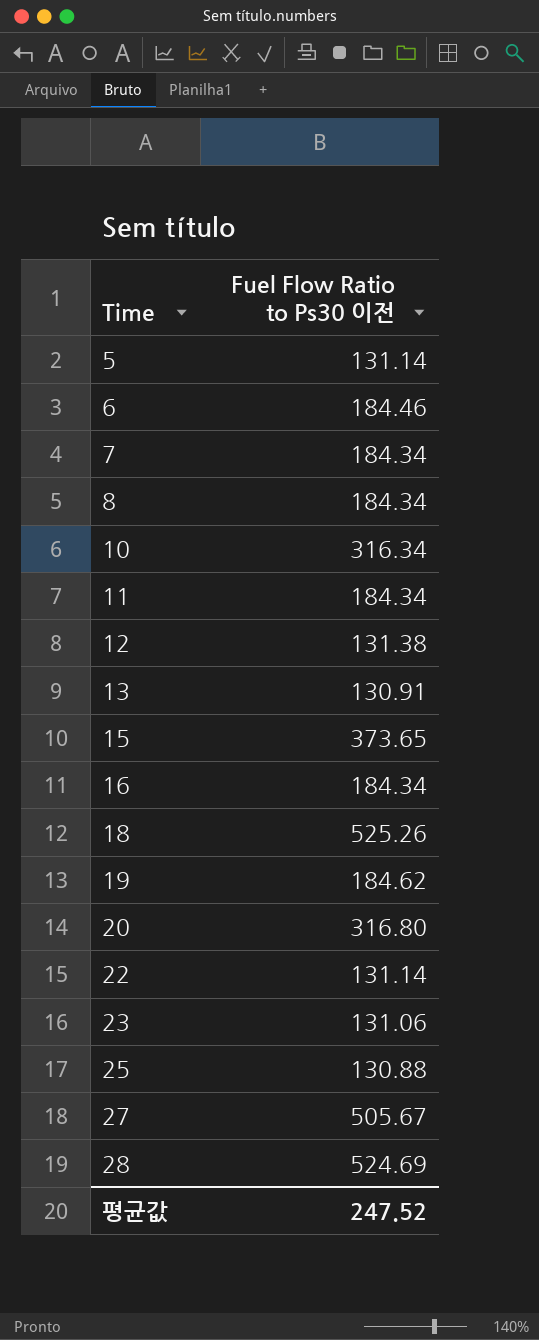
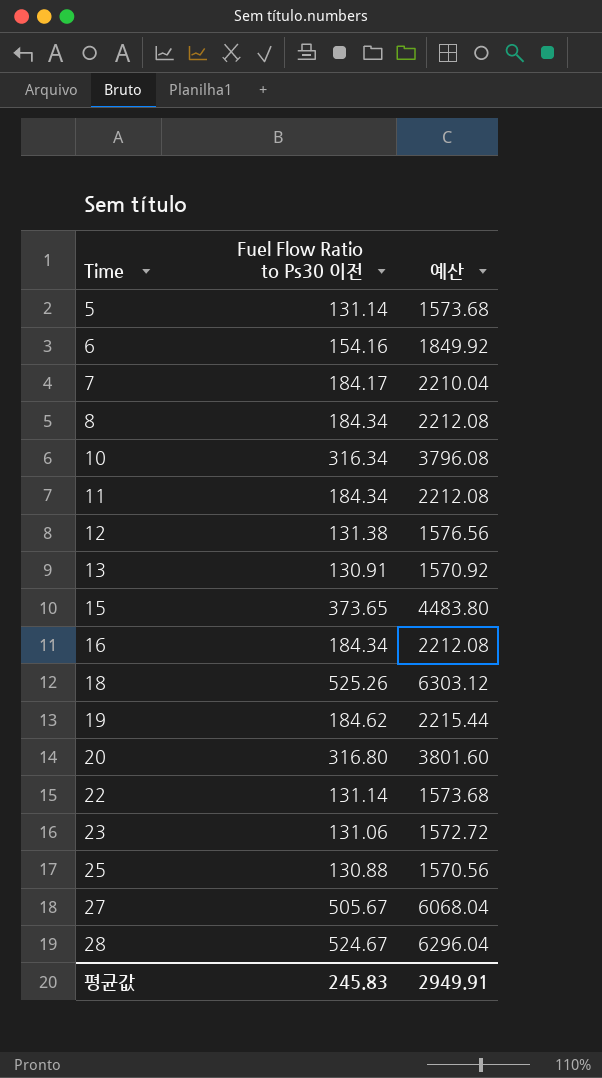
column 예산 | formula: none -> [Fuel Flow Ratio to Ps30 이전] * 12
6 | Fuel Flow Ratio to Ps30 이전: 184.46 -> 154.16
7 | Fuel Flow Ratio to Ps30 이전: 184.34 -> 184.17
28 | Fuel Flow Ratio to Ps30 이전: 524.69 -> 524.67
평균값 | Fuel Flow Ratio to Ps30 이전: 247.52 -> 245.83

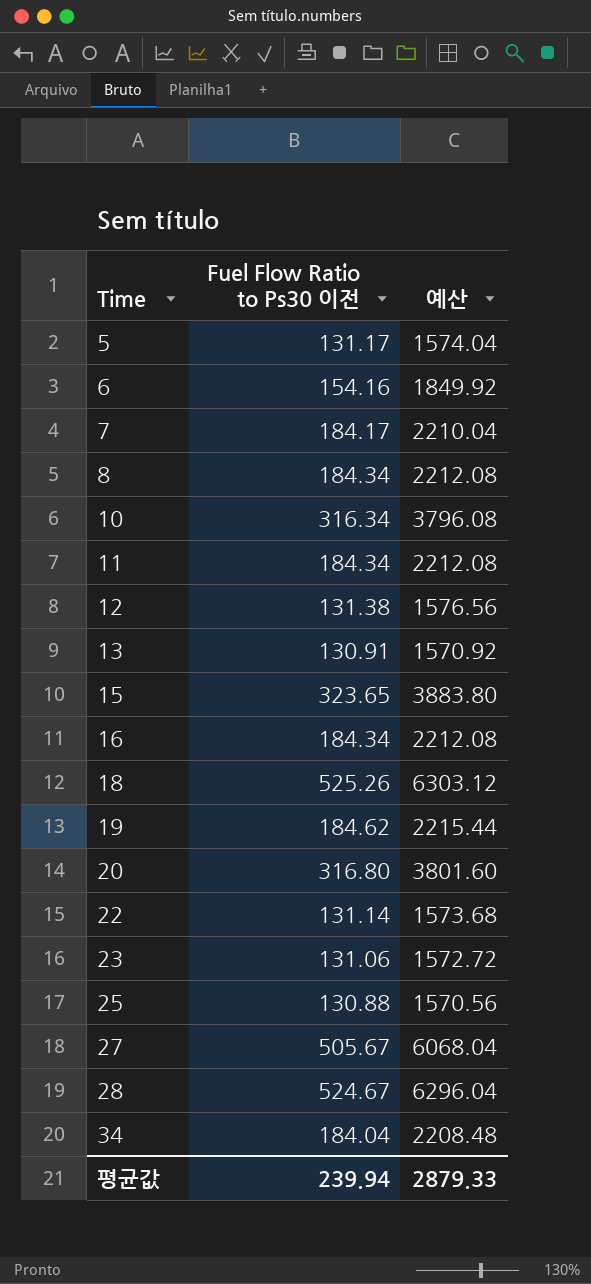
5 | Fuel Flow Ratio to Ps30 이전: 131.14 -> 131.17
5 | 예산: 1573.68 -> 1574.04
15 | Fuel Flow Ratio to Ps30 이전: 373.65 -> 323.65
15 | 예산: 4483.80 -> 3883.80
row 34: none -> 184.04 | 2208.48
평균값 | Fuel Flow Ratio to Ps30 이전: 245.83 -> 239.94
평균값 | 예산: 2949.91 -> 2879.33

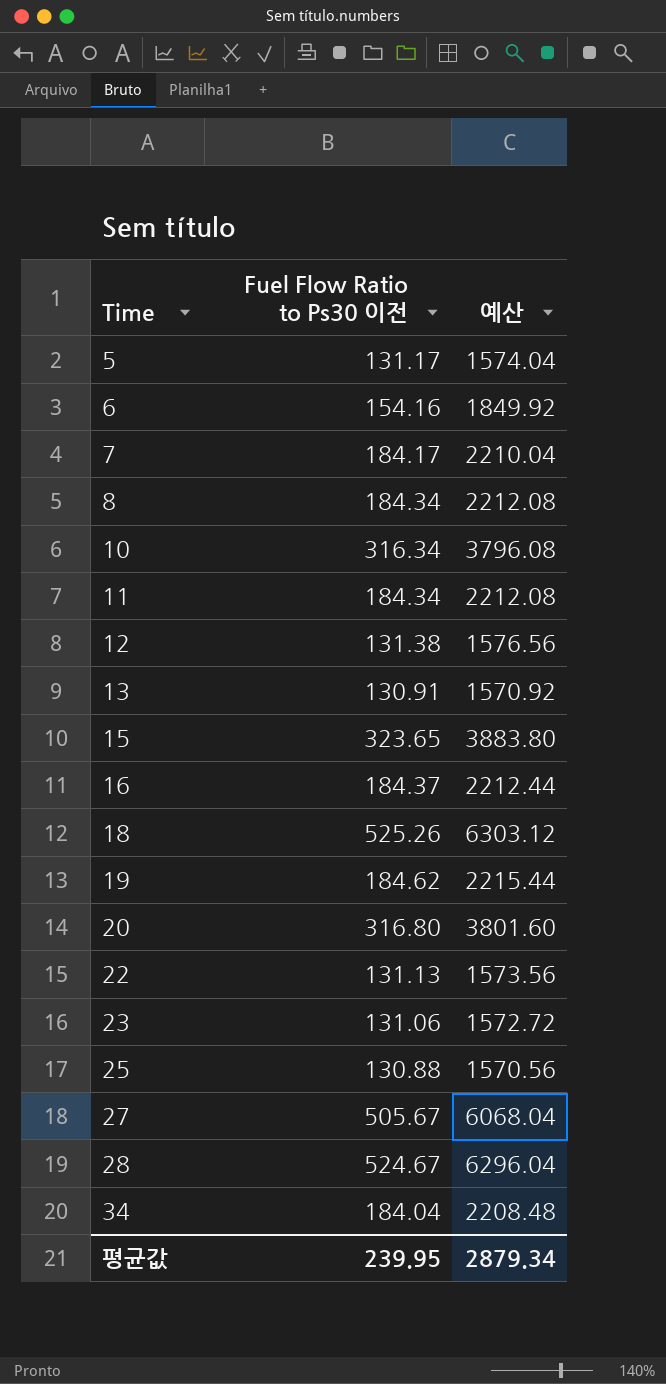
16 | Fuel Flow Ratio to Ps30 이전: 184.34 -> 184.37
16 | 예산: 2212.08 -> 2212.44
22 | Fuel Flow Ratio to Ps30 이전: 131.14 -> 131.13
22 | 예산: 1573.68 -> 1573.56
평균값 | Fuel Flow Ratio to Ps30 이전: 239.94 -> 239.95
평균값 | 예산: 2879.33 -> 2879.34

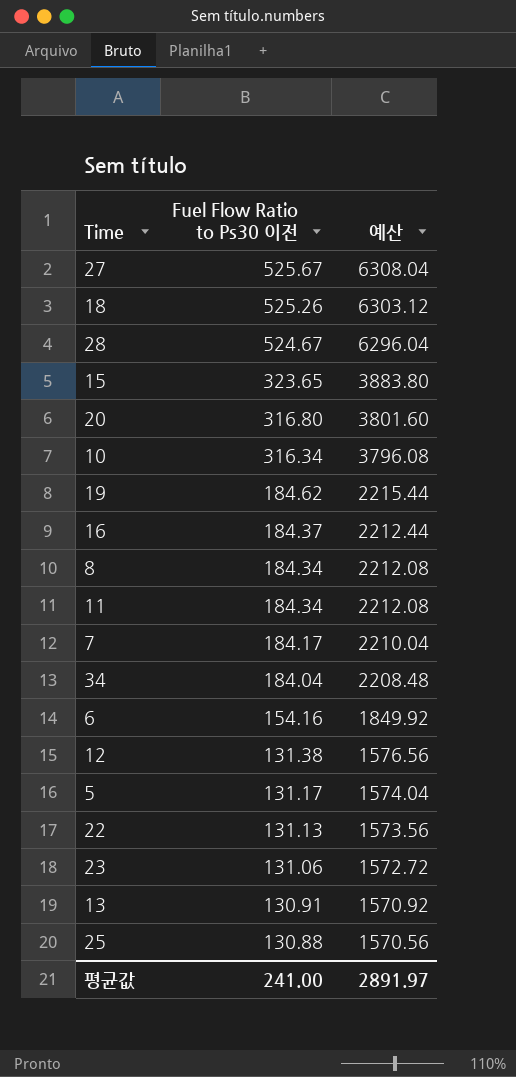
row order: Time ascending -> Fuel Flow Ratio to Ps30 이전 descending
27 | Fuel Flow Ratio to Ps30 이전: 505.67 -> 525.67
27 | 예산: 6068.04 -> 6308.04
평균값 | Fuel Flow Ratio to Ps30 이전: 239.95 -> 241.00
평균값 | 예산: 2879.34 -> 2891.97

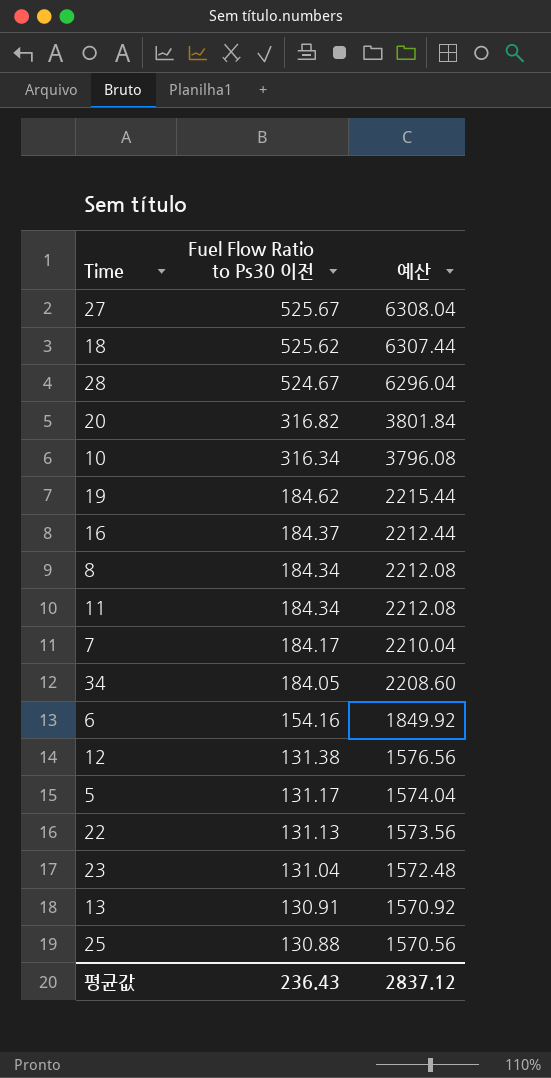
row 15: 323.65 | 3883.80 -> none
18 | Fuel Flow Ratio to Ps30 이전: 525.26 -> 525.62
18 | 예산: 6303.12 -> 6307.44
20 | Fuel Flow Ratio to Ps30 이전: 316.80 -> 316.82
20 | 예산: 3801.60 -> 3801.84
34 | Fuel Flow Ratio to Ps30 이전: 184.04 -> 184.05
34 | 예산: 2208.48 -> 2208.60
23 | Fuel Flow Ratio to Ps30 이전: 131.06 -> 131.04
23 | 예산: 1572.72 -> 1572.48
평균값 | Fuel Flow Ratio to Ps30 이전: 241.00 -> 236.43
평균값 | 예산: 2891.97 -> 2837.12

